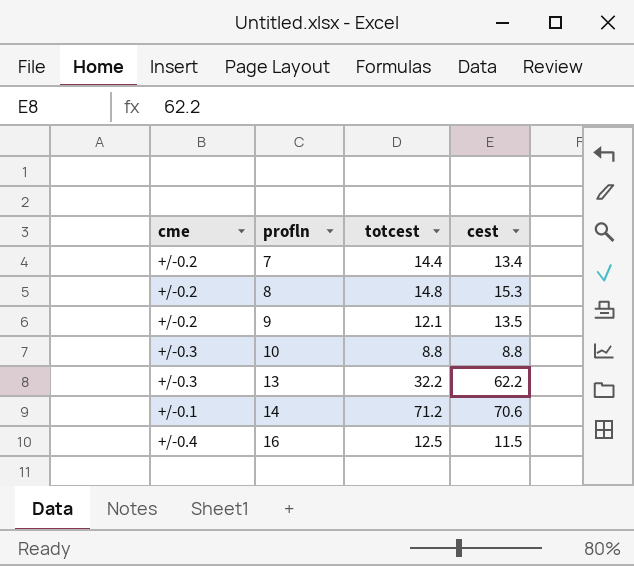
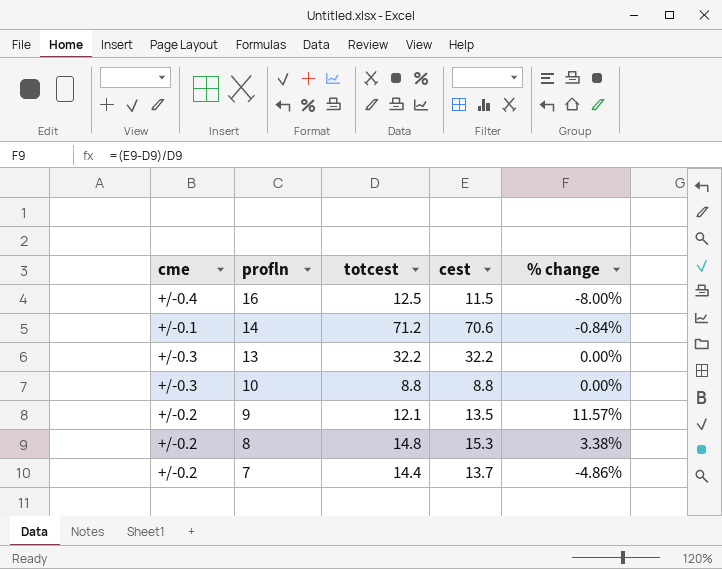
row order: profln ascending -> profln descending
column % change | formula: none -> ([cest] - [totcest]) / [totcest]
13 | cest: 62.2 -> 32.2
7 | cest: 13.4 -> 13.7

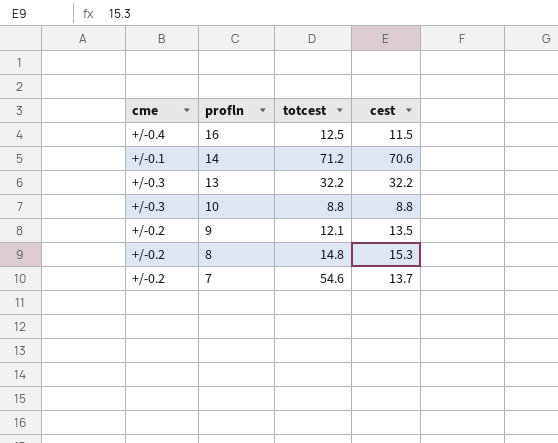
column % change | formula: ([cest] - [totcest]) / [totcest] -> none
7 | totcest: 14.4 -> 54.6

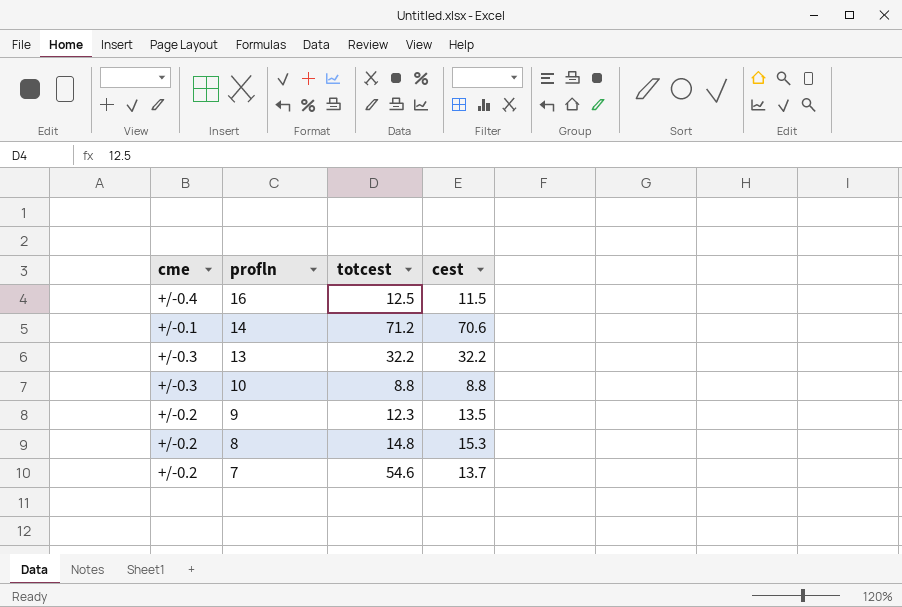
9 | totcest: 12.1 -> 12.3

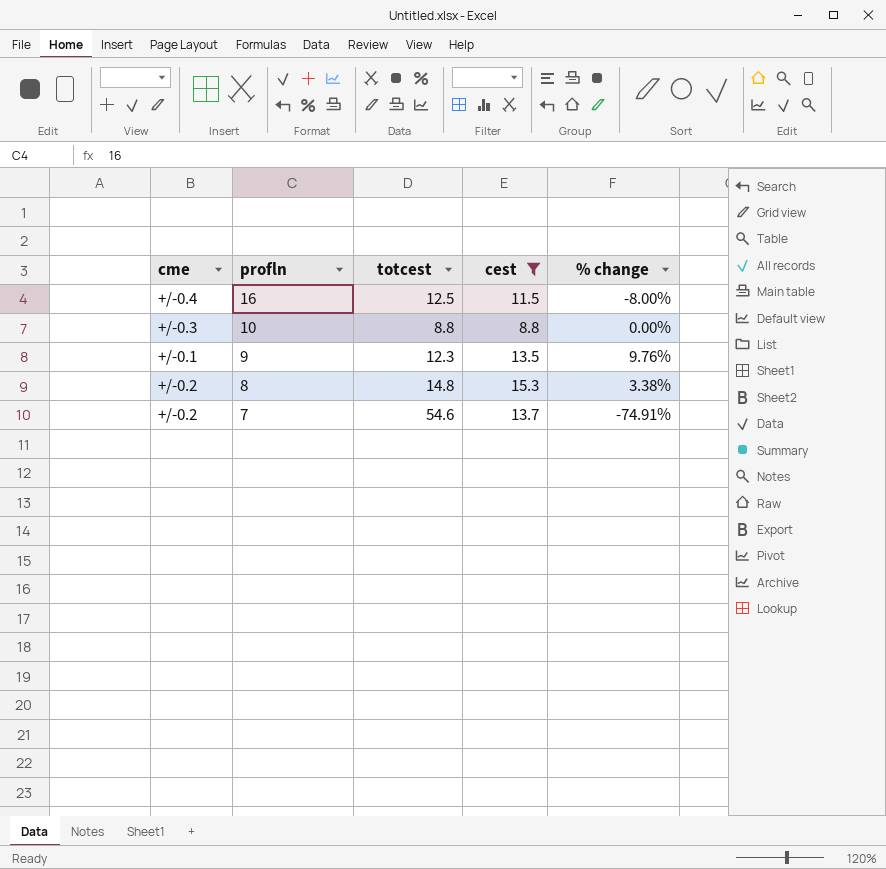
filter: none -> cest <= 15.3
column % change | formula: none -> ([cest] - [totcest]) / [totcest]
9 | cme: +/-0.2 -> +/-0.1

